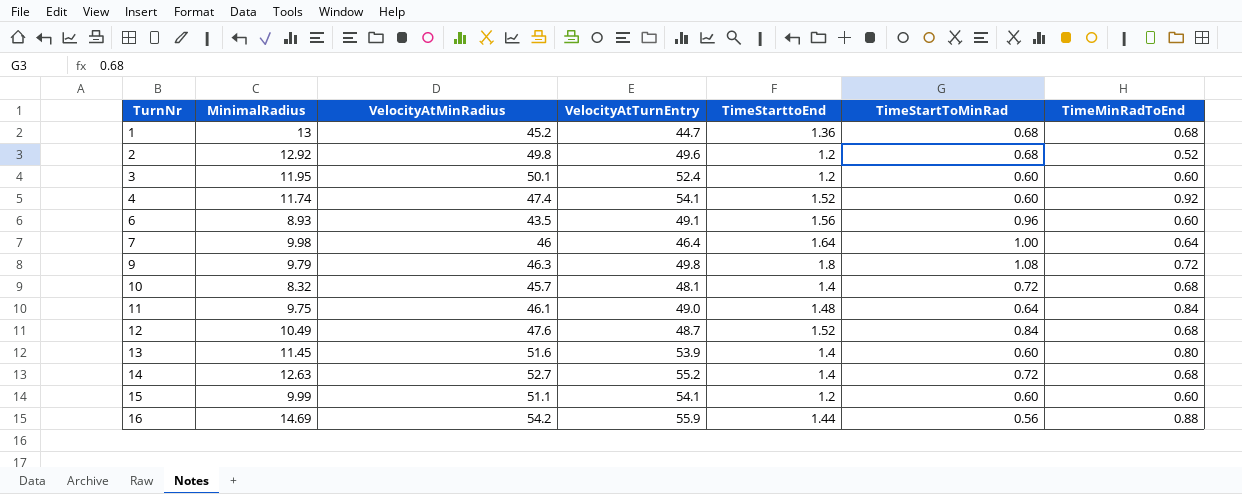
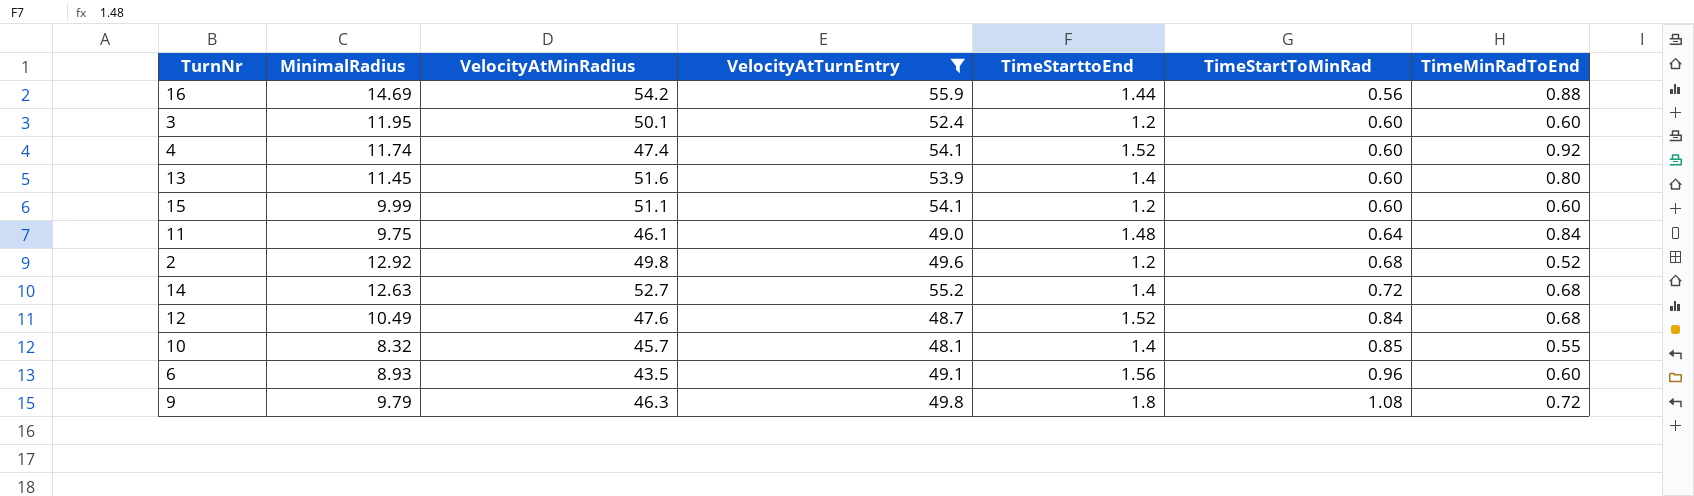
filter: none -> VelocityAtTurnEntry >= 48.1
row order: TurnNr ascending -> TimeStartToMinRad ascending
10 | TimeStartToMinRad: 0.72 -> 0.85
10 | TimeMinRadToEnd: 0.68 -> 0.55

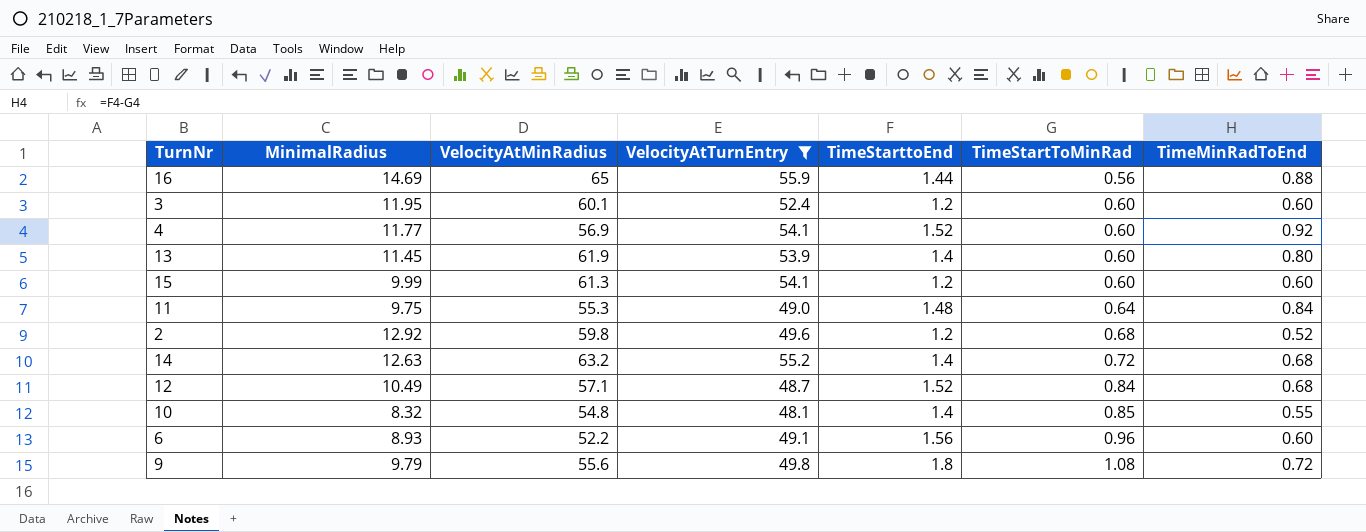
16 | VelocityAtMinRadius: 54.2 -> 65
3 | VelocityAtMinRadius: 50.1 -> 60.1
4 | MinimalRadius: 11.74 -> 11.77
4 | VelocityAtMinRadius: 47.4 -> 56.9
13 | VelocityAtMinRadius: 51.6 -> 61.9
15 | VelocityAtMinRadius: 51.1 -> 61.3
11 | VelocityAtMinRadius: 46.1 -> 55.3
2 | VelocityAtMinRadius: 49.8 -> 59.8
14 | VelocityAtMinRadius: 52.7 -> 63.2
12 | VelocityAtMinRadius: 47.6 -> 57.1
10 | VelocityAtMinRadius: 45.7 -> 54.8
6 | VelocityAtMinRadius: 43.5 -> 52.2
9 | VelocityAtMinRadius: 46.3 -> 55.6

